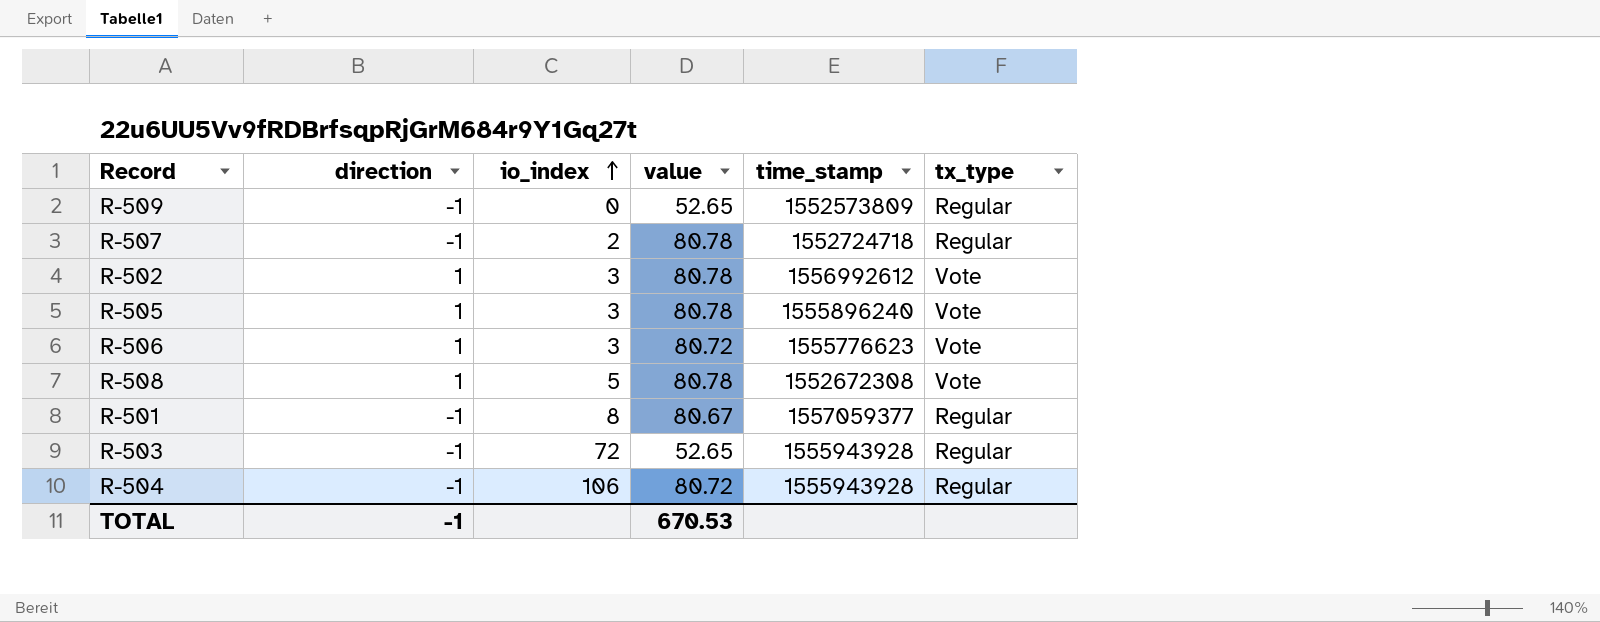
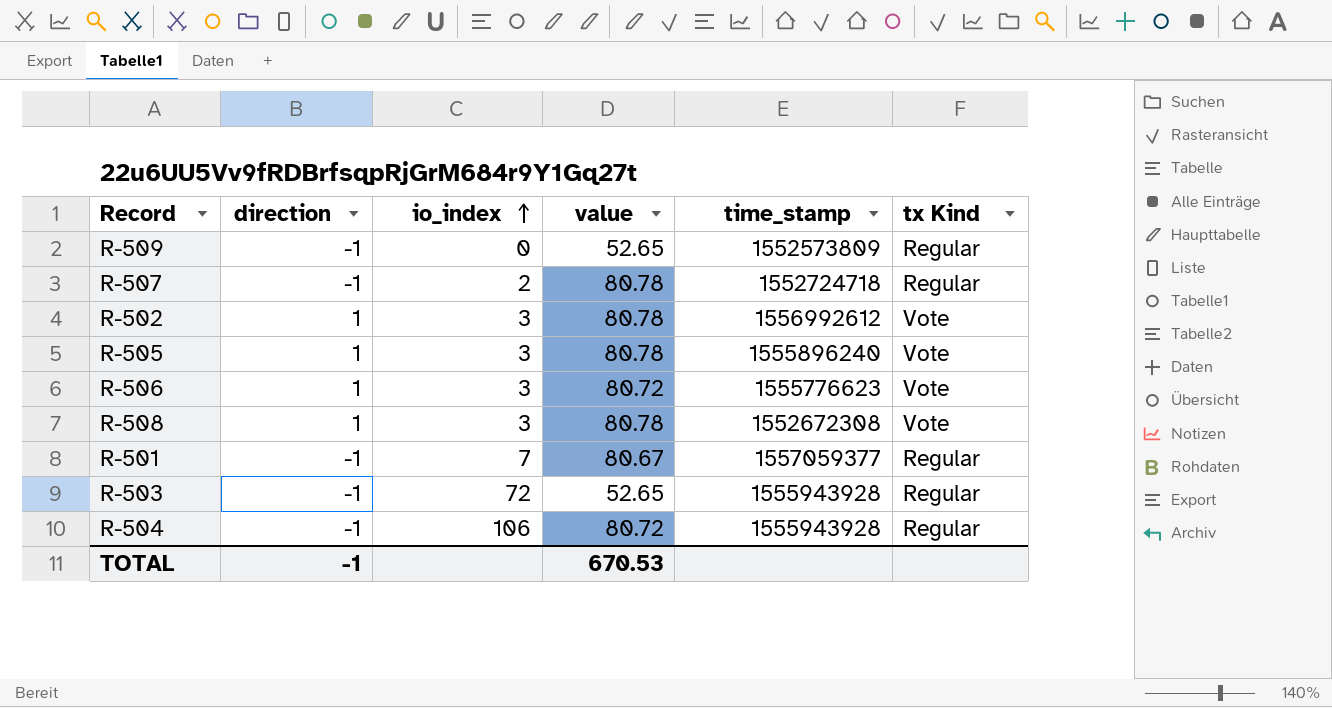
column name: tx_type -> tx Kind
R-508 | io_index: 5 -> 3
R-501 | io_index: 8 -> 7

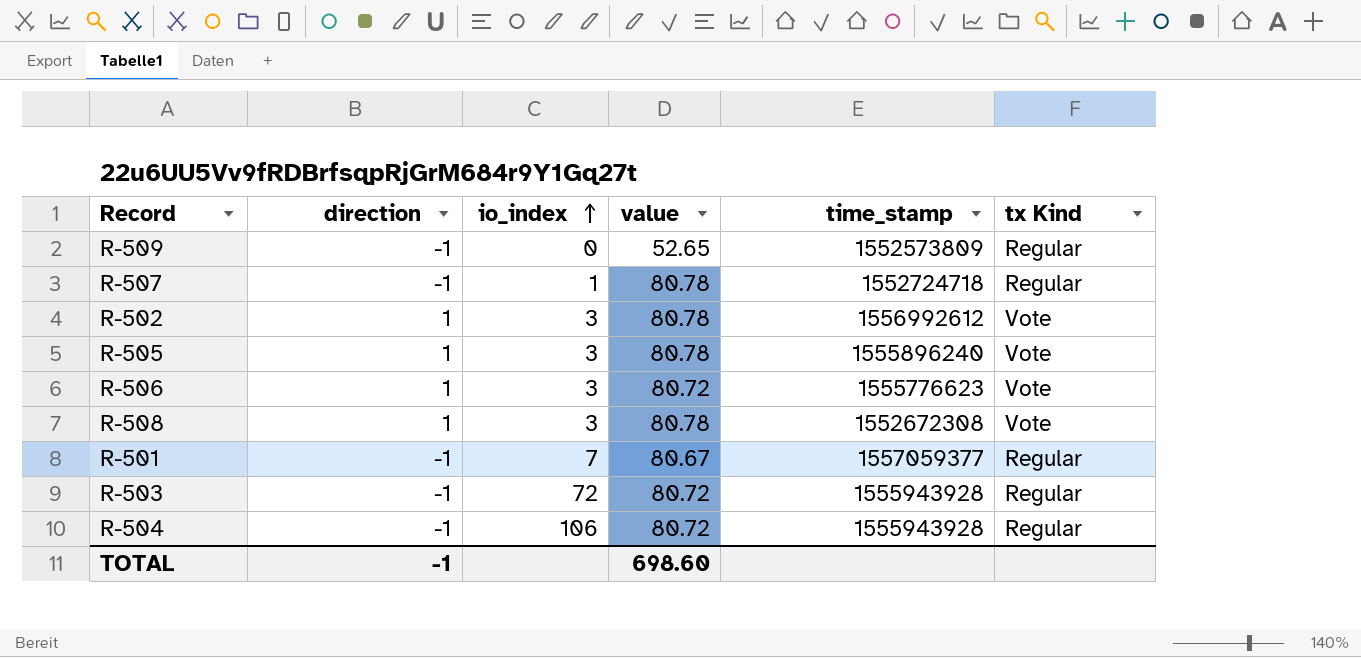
R-507 | io_index: 2 -> 1
R-503 | value: 52.65 -> 80.72
TOTAL | value: 670.53 -> 698.60

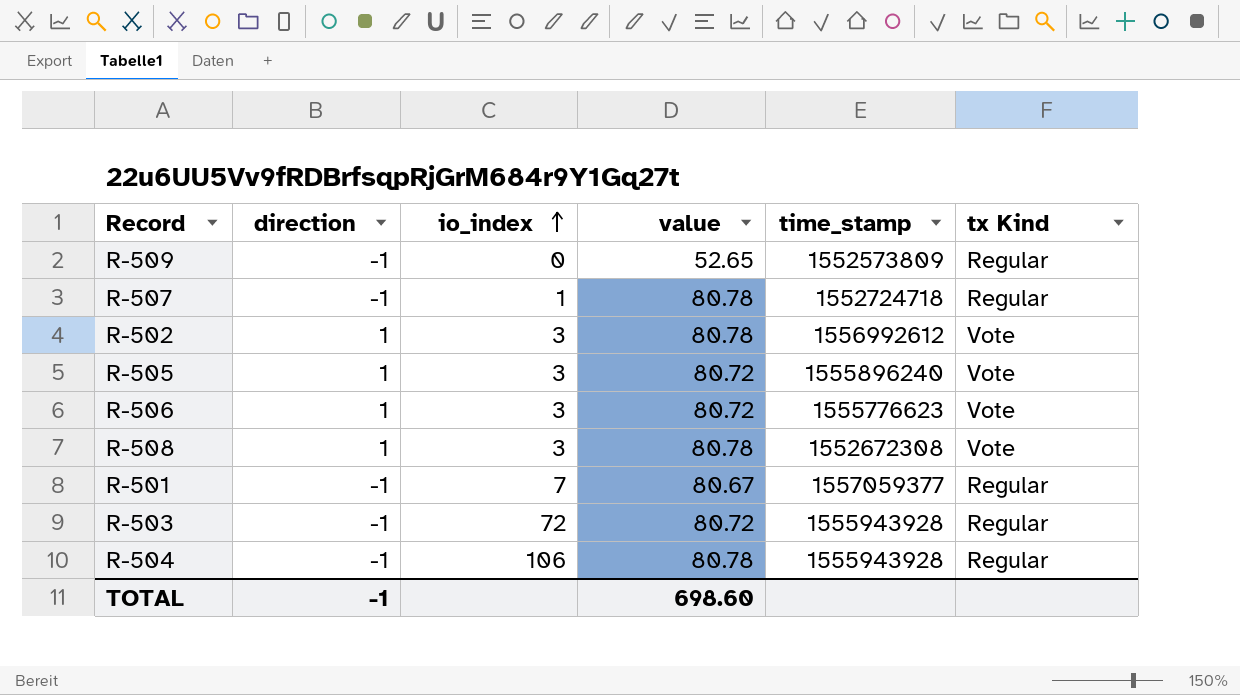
R-505 | value: 80.78 -> 80.72
R-504 | value: 80.72 -> 80.78

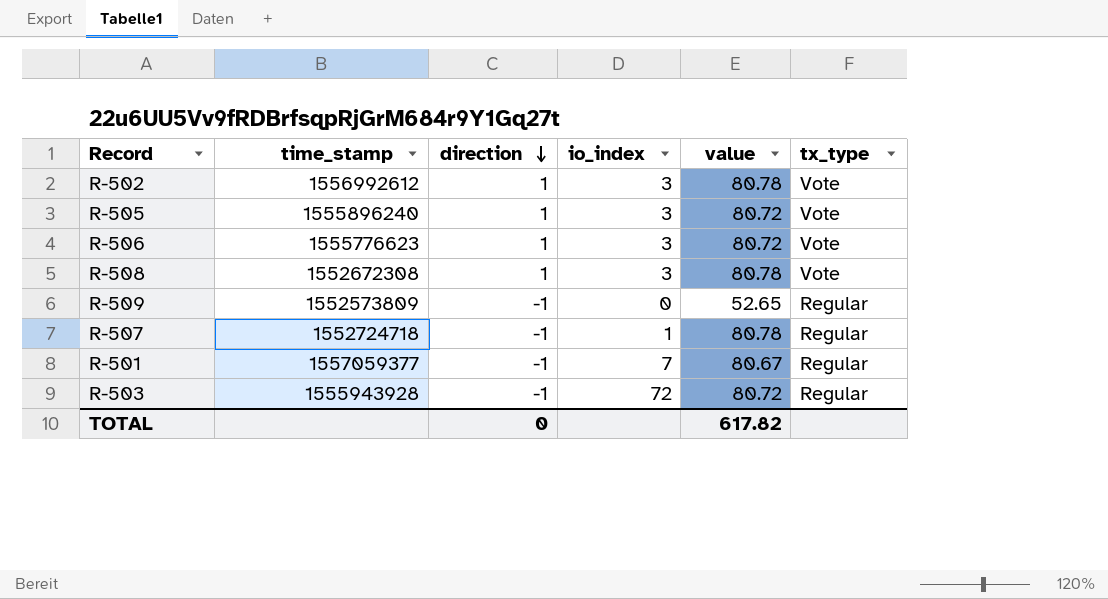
row order: io_index ascending -> direction descending
column time_stamp | position: 5 -> 2
column name: tx Kind -> tx_type
row R-504: -1 | 106 | 80.78 | 1555943928 | Regular -> none
TOTAL | direction: -1 -> 0
TOTAL | value: 698.60 -> 617.82

